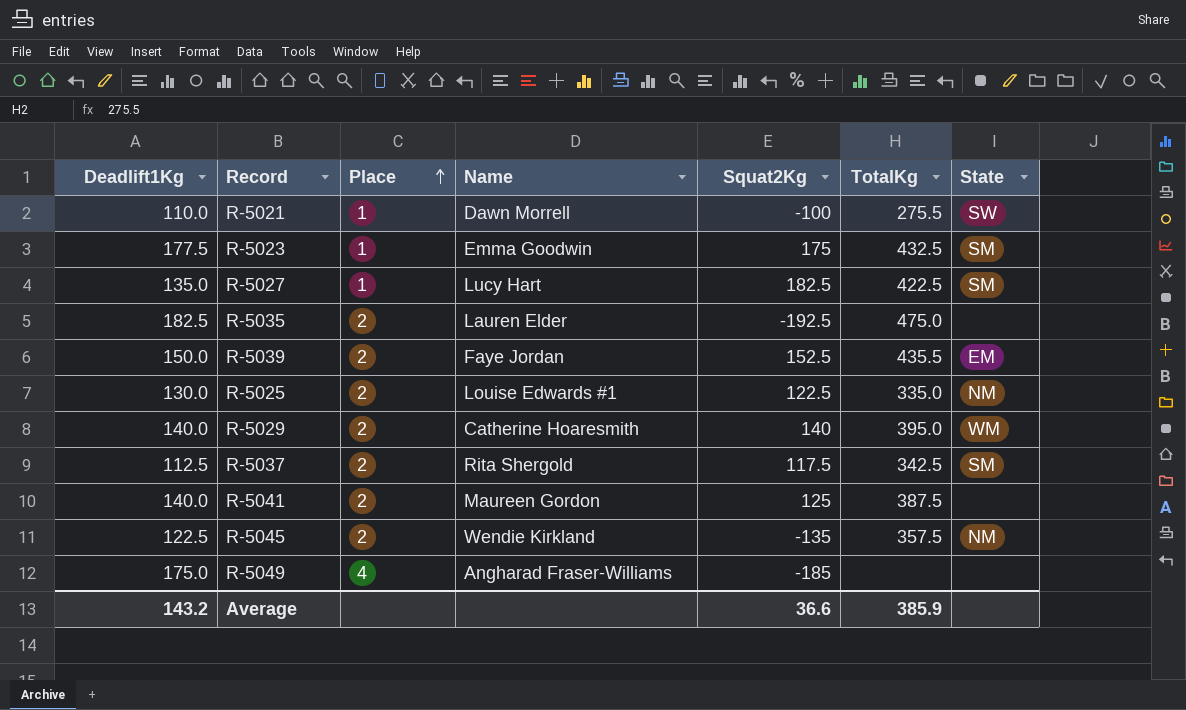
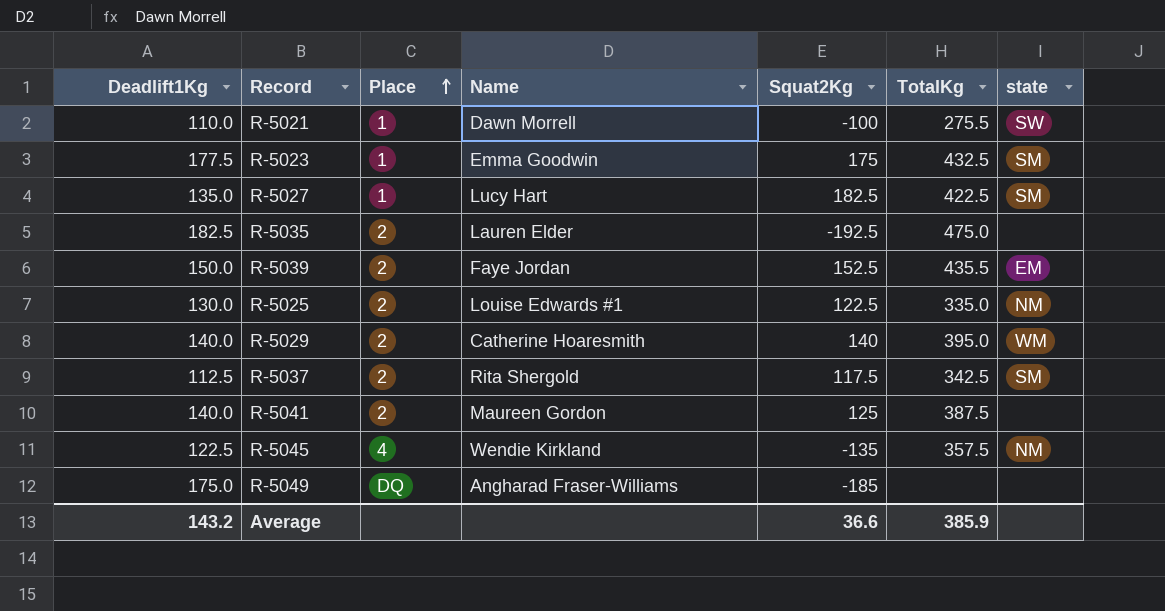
column name: State -> state
R-5045 | Place: 2 -> 4
R-5049 | Place: 4 -> DQ

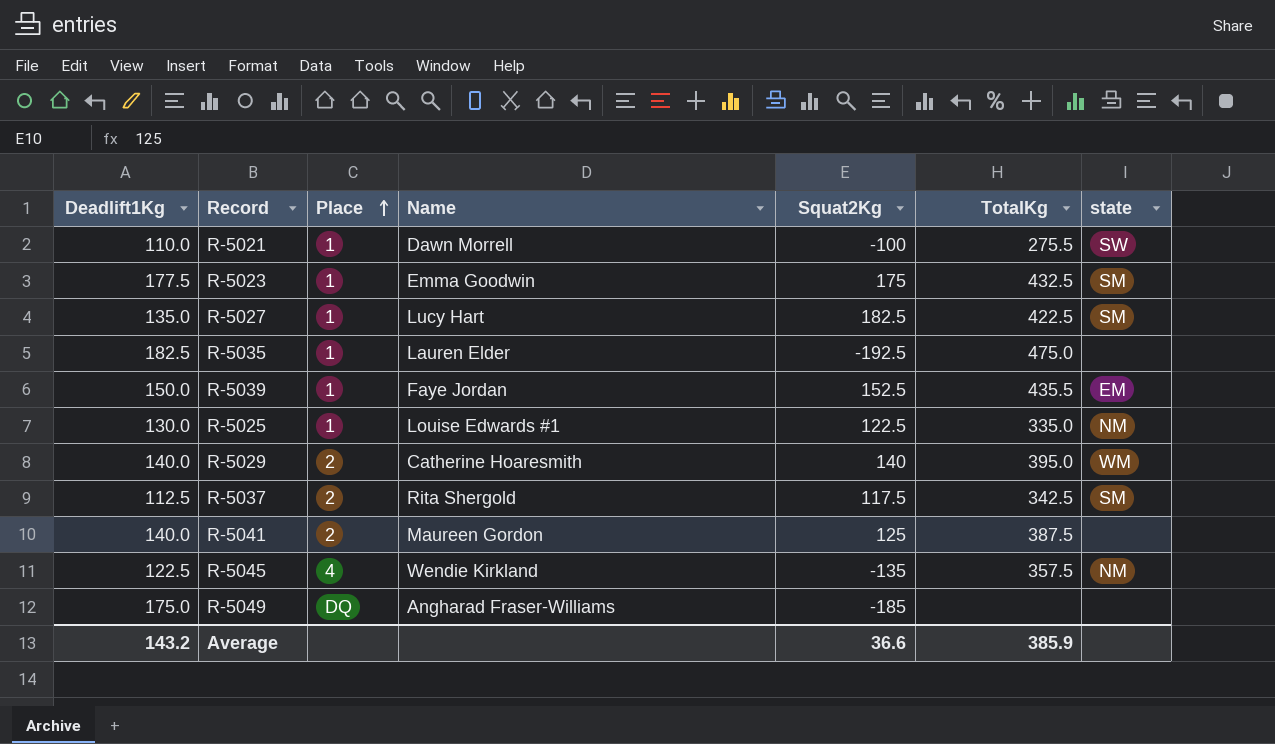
R-5035 | Place: 2 -> 1
R-5039 | Place: 2 -> 1
R-5025 | Place: 2 -> 1

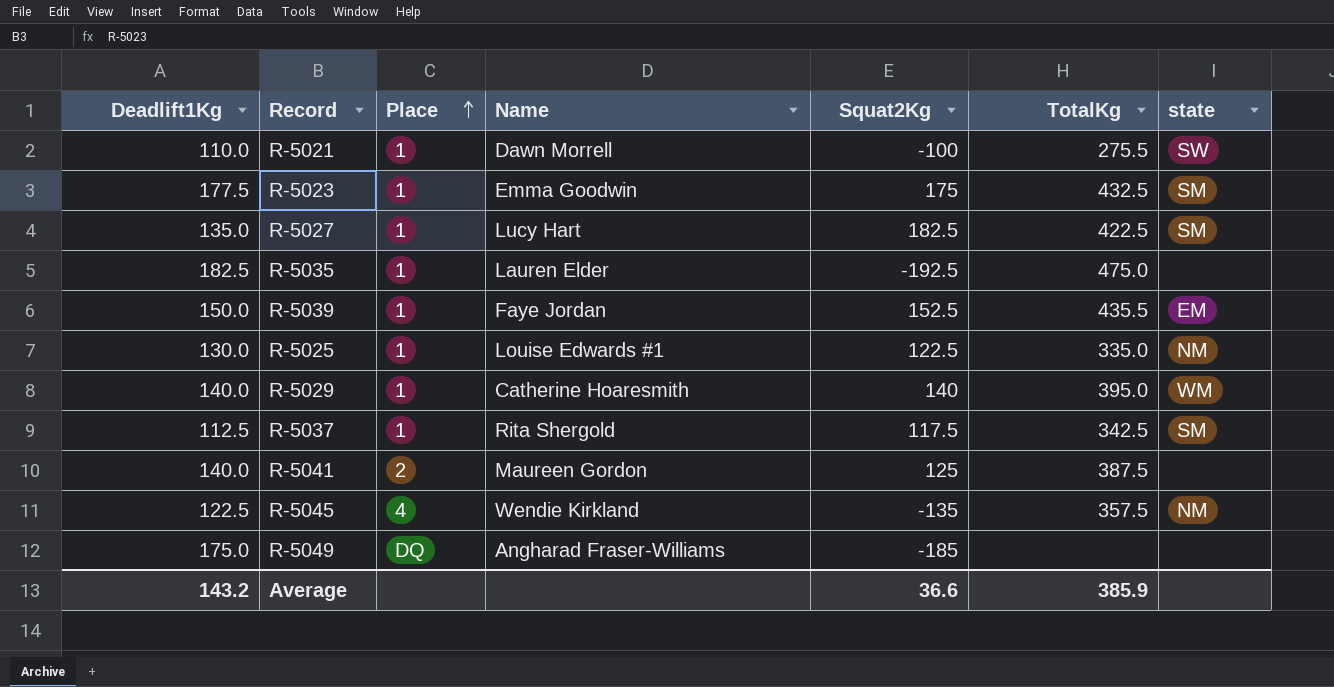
R-5029 | Place: 2 -> 1
R-5037 | Place: 2 -> 1

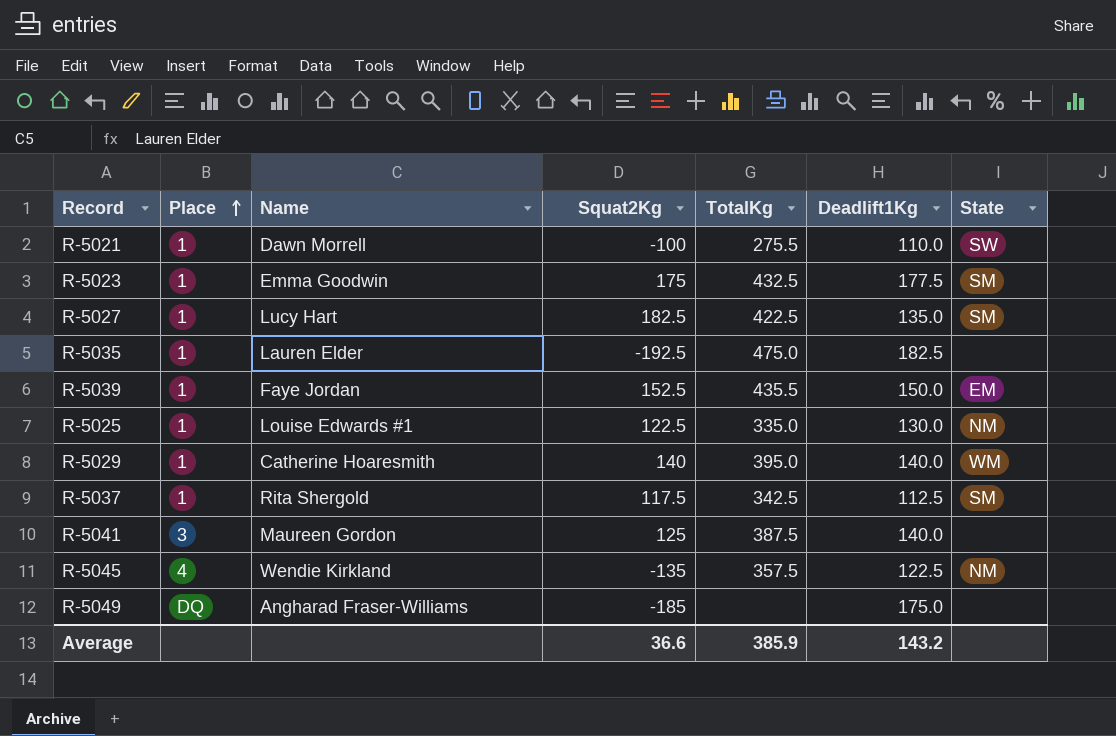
column Deadlift1Kg | position: 1 -> 6
column name: state -> State
R-5041 | Place: 2 -> 3

